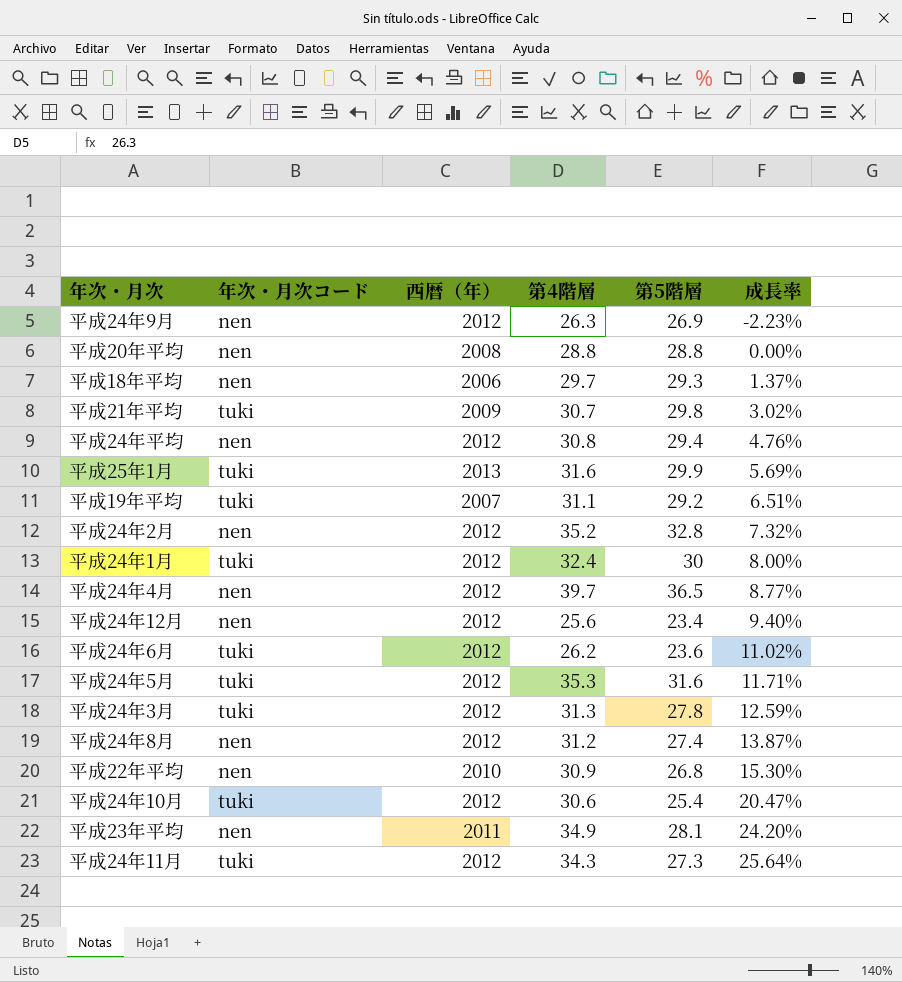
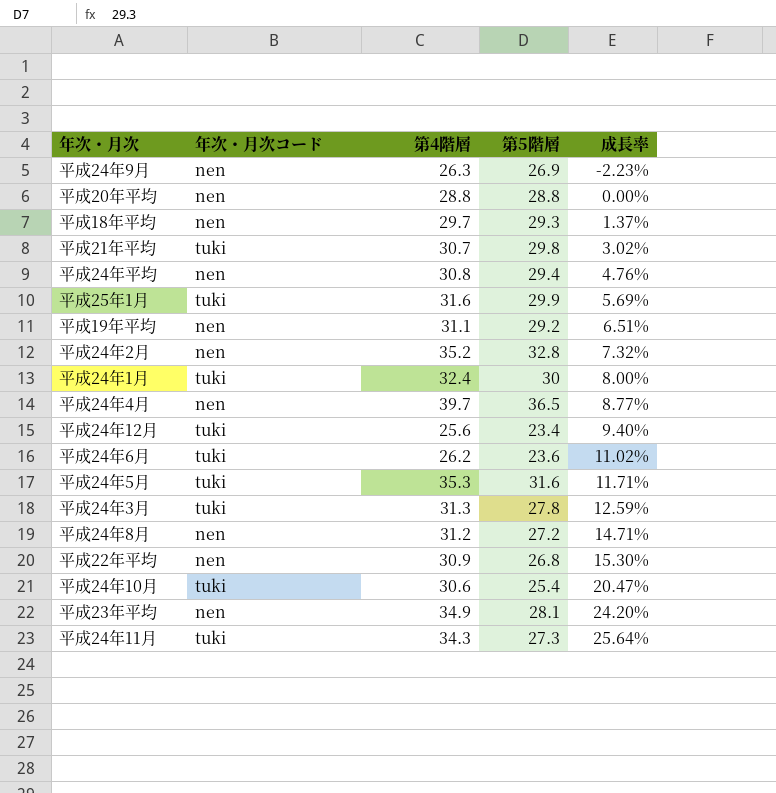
column 西暦（年） | position: 3 -> none
平成19年平均 | 年次・月次コード: tuki -> nen
平成24年12月 | 年次・月次コード: nen -> tuki
平成24年8月 | 第5階層: 27.4 -> 27.2
平成24年8月 | 成長率: 13.87% -> 14.71%

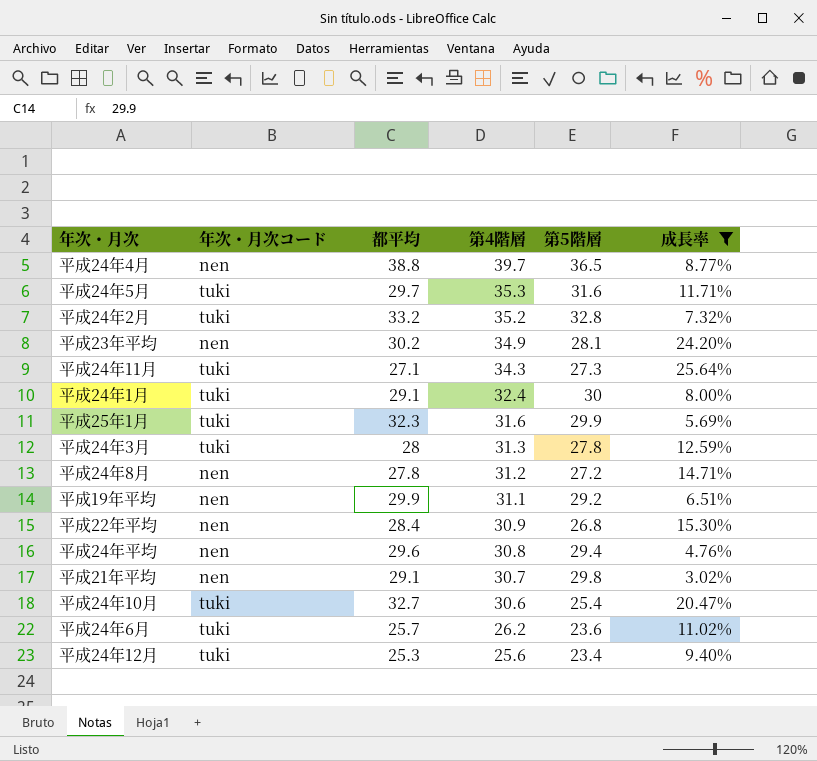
filter: none -> 成長率 >= 3.02%
row order: 成長率 ascending -> 第4階層 descending
column 都平均 | position: none -> 3
平成24年2月 | 年次・月次コード: nen -> tuki
平成21年平均 | 年次・月次コード: tuki -> nen

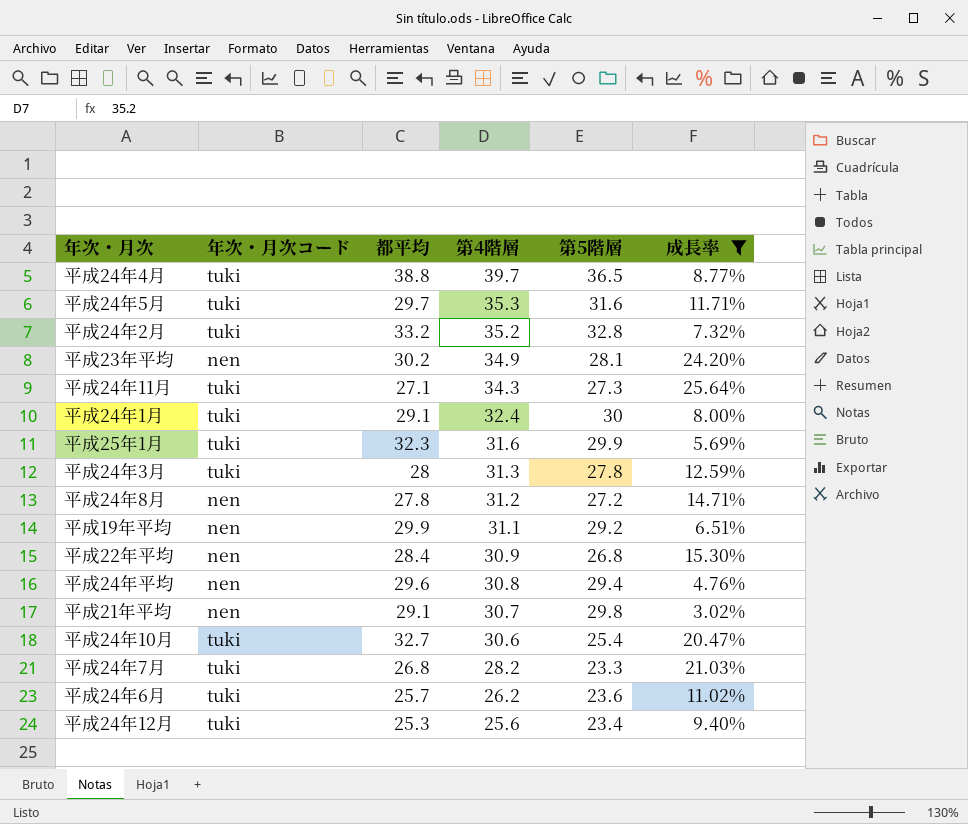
平成24年4月 | 年次・月次コード: nen -> tuki
row 平成24年7月: none -> tuki | 26.8 | 28.2 | 23.3 | 21.03%

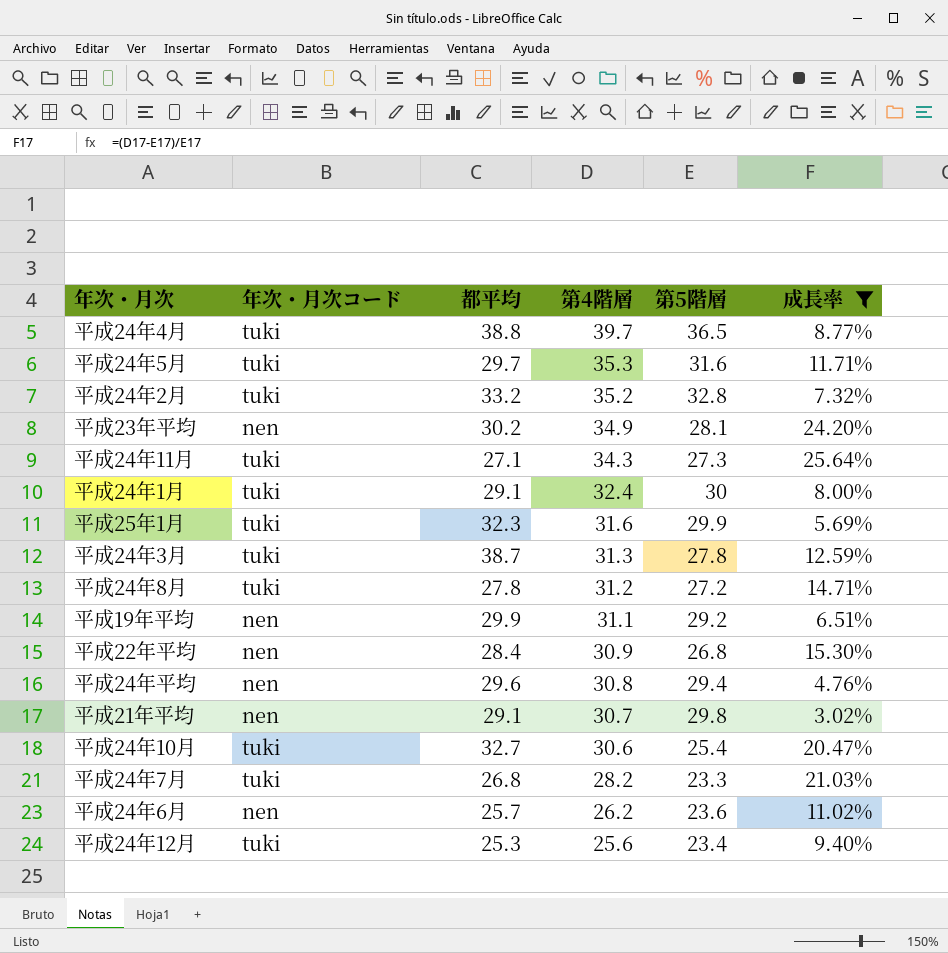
平成24年3月 | 都平均: 28 -> 38.7
平成24年8月 | 年次・月次コード: nen -> tuki
平成24年6月 | 年次・月次コード: tuki -> nen

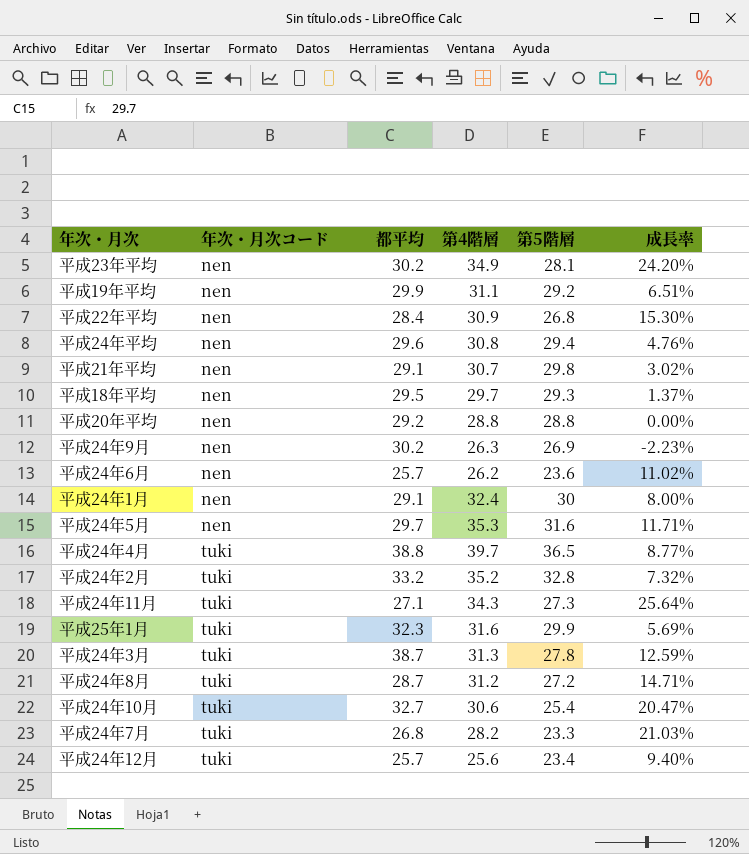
filter: 成長率 >= 3.02% -> none
row order: 第4階層 descending -> 年次・月次コード ascending
平成24年1月 | 年次・月次コード: tuki -> nen
平成24年5月 | 年次・月次コード: tuki -> nen
平成24年8月 | 都平均: 27.8 -> 28.7
平成24年12月 | 都平均: 25.3 -> 25.7

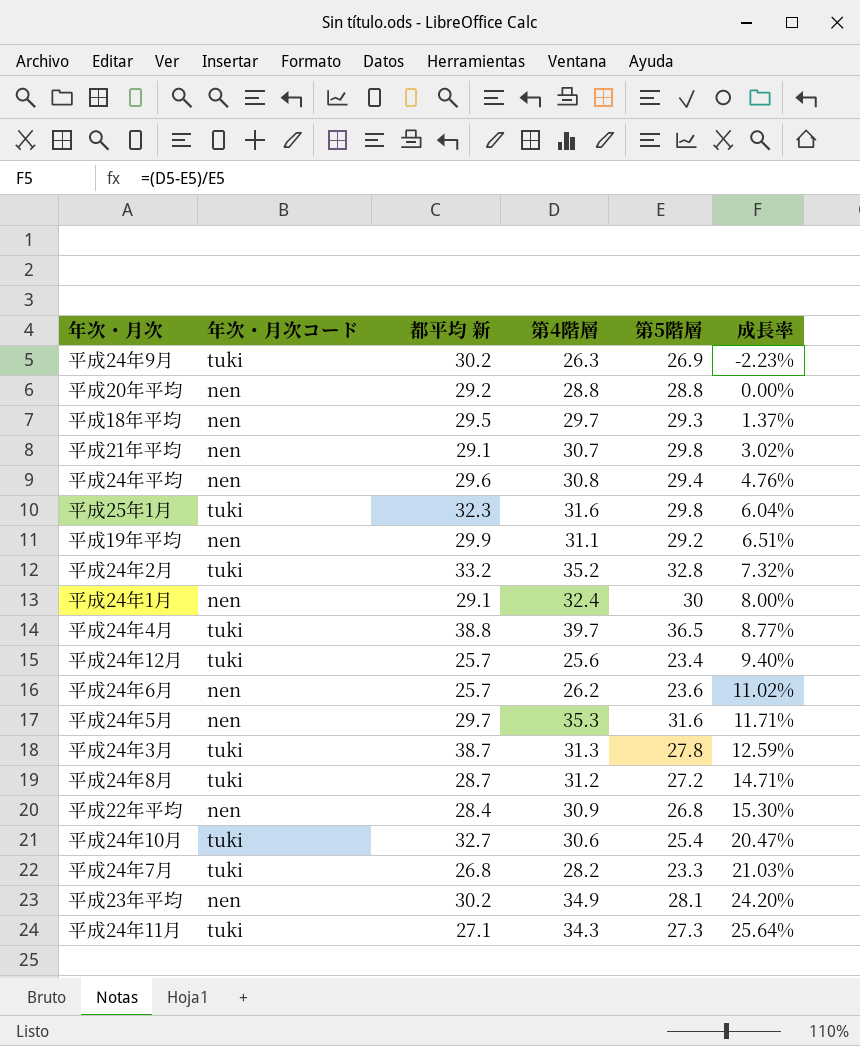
row order: 年次・月次コード ascending -> 成長率 ascending
column name: 都平均 -> 都平均 新
平成24年9月 | 年次・月次コード: nen -> tuki
平成25年1月 | 第5階層: 29.9 -> 29.8
平成25年1月 | 成長率: 5.69% -> 6.04%

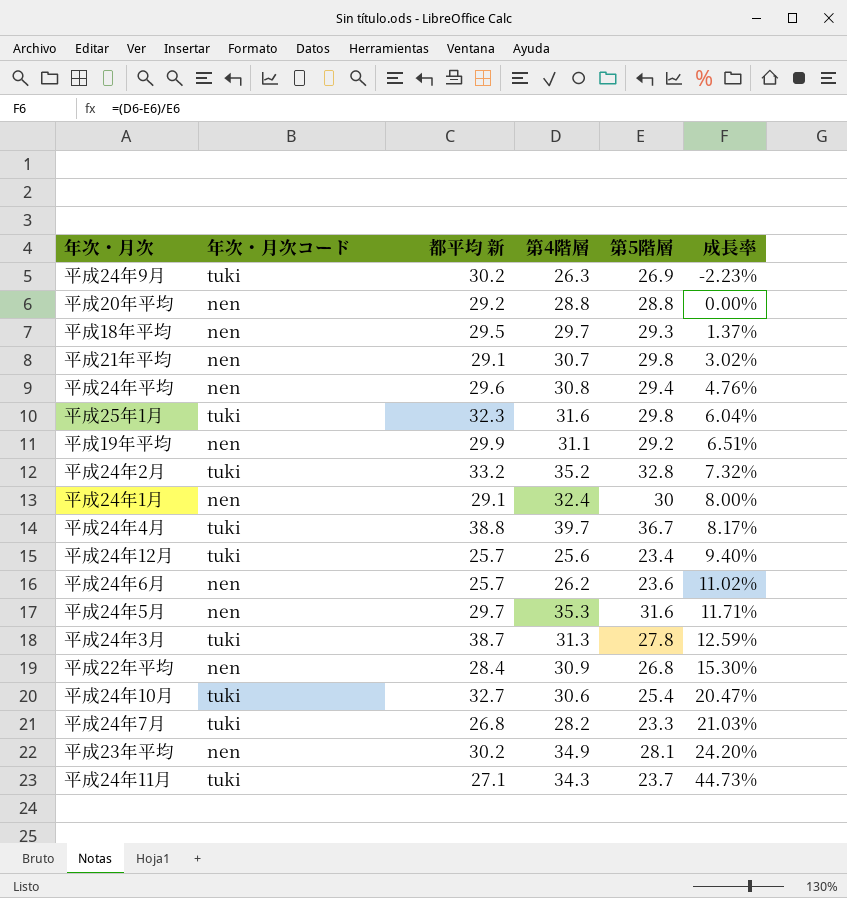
row 平成24年8月: tuki | 28.7 | 31.2 | 27.2 | 14.71% -> none
平成24年4月 | 第5階層: 36.5 -> 36.7
平成24年4月 | 成長率: 8.77% -> 8.17%
平成24年11月 | 第5階層: 27.3 -> 23.7
平成24年11月 | 成長率: 25.64% -> 44.73%

